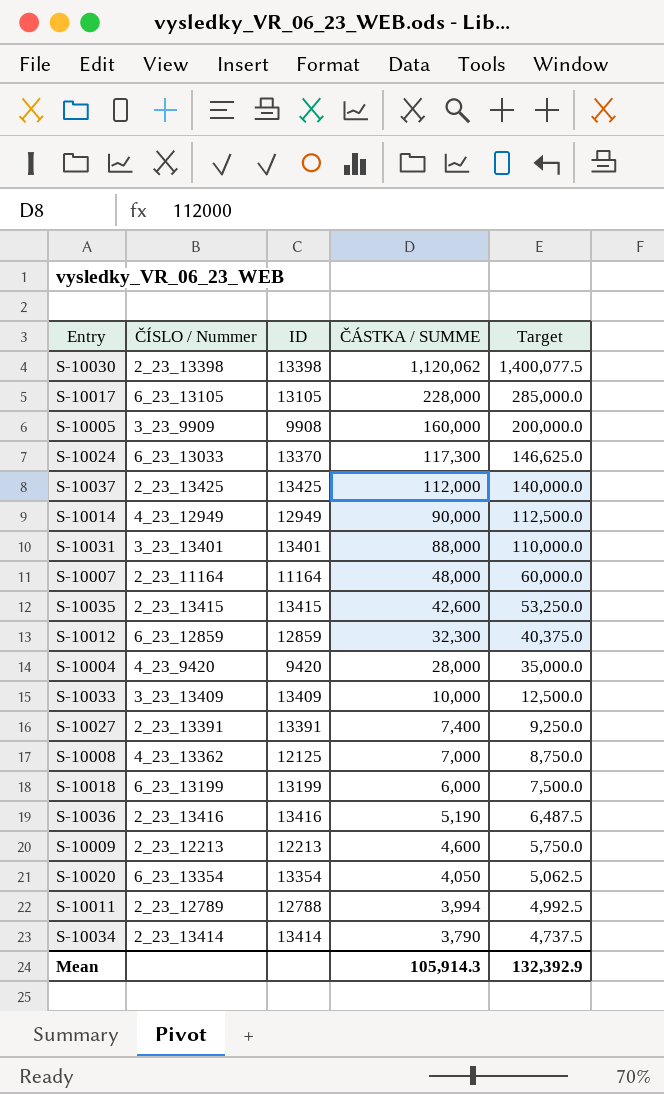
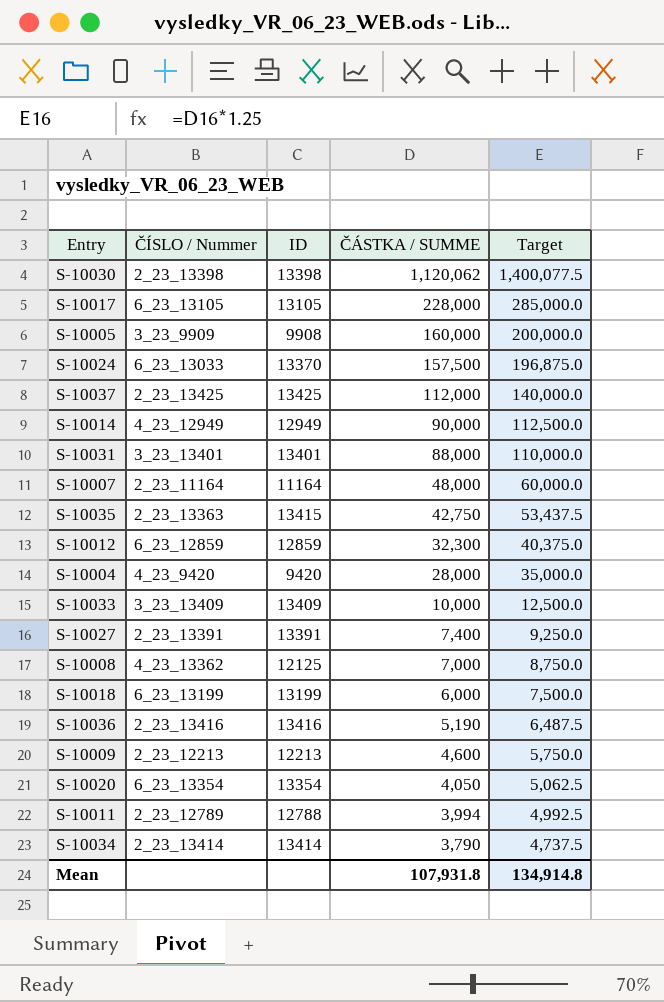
S-10024 | ČÁSTKA / SUMME: 117,300 -> 157,500
S-10024 | Target: 146,625.0 -> 196,875.0
S-10035 | ČÍSLO / Nummer: 2_23_13415 -> 2_23_13363
S-10035 | ČÁSTKA / SUMME: 42,600 -> 42,750
S-10035 | Target: 53,250.0 -> 53,437.5
Mean | ČÁSTKA / SUMME: 105,914.3 -> 107,931.8
Mean | Target: 132,392.9 -> 134,914.8

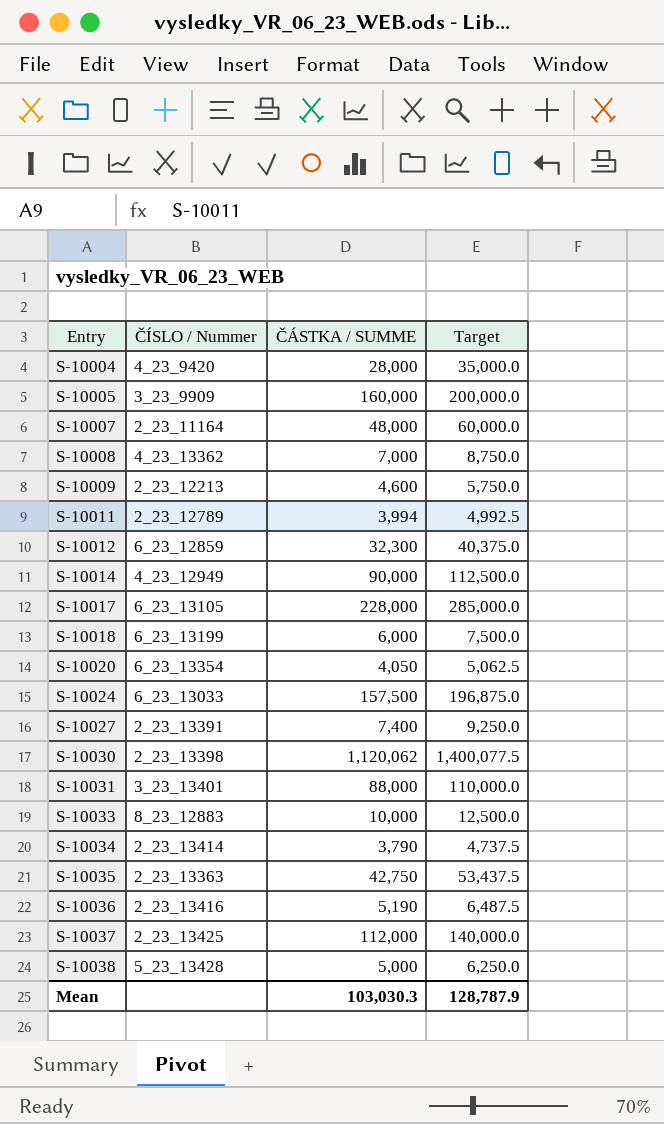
row order: ČÁSTKA / SUMME descending -> Entry ascending
column ID | position: 3 -> none
S-10033 | ČÍSLO / Nummer: 3_23_13409 -> 8_23_12883
row S-10038: none -> 5_23_13428 | 5,000 | 6,250.0
Mean | ČÁSTKA / SUMME: 107,931.8 -> 103,030.3
Mean | Target: 134,914.8 -> 128,787.9

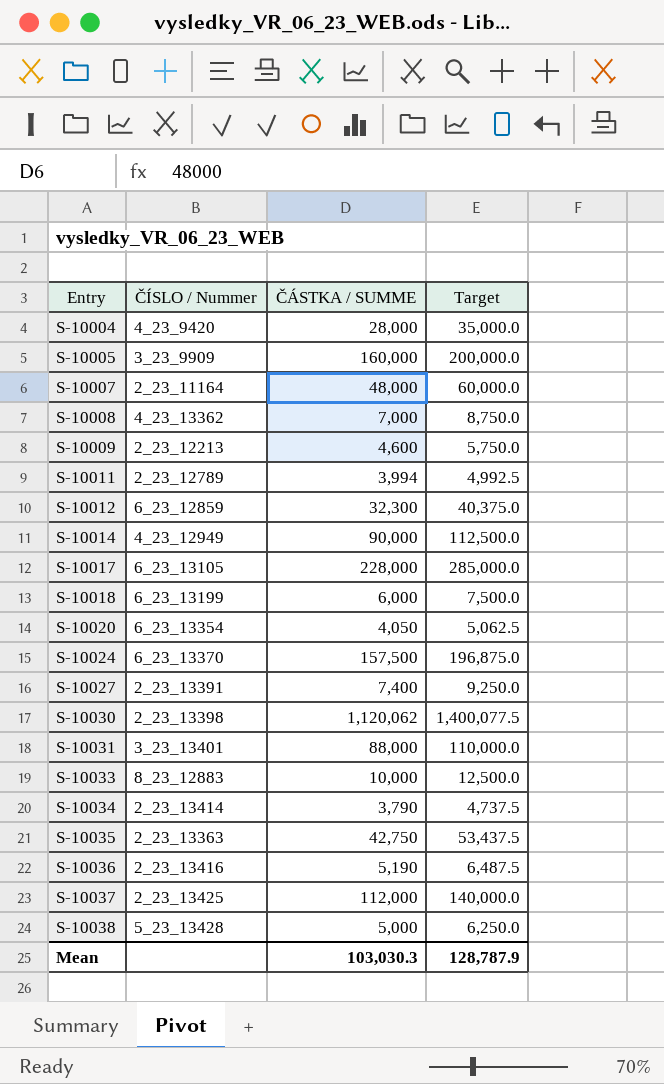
S-10024 | ČÍSLO / Nummer: 6_23_13033 -> 6_23_13370

